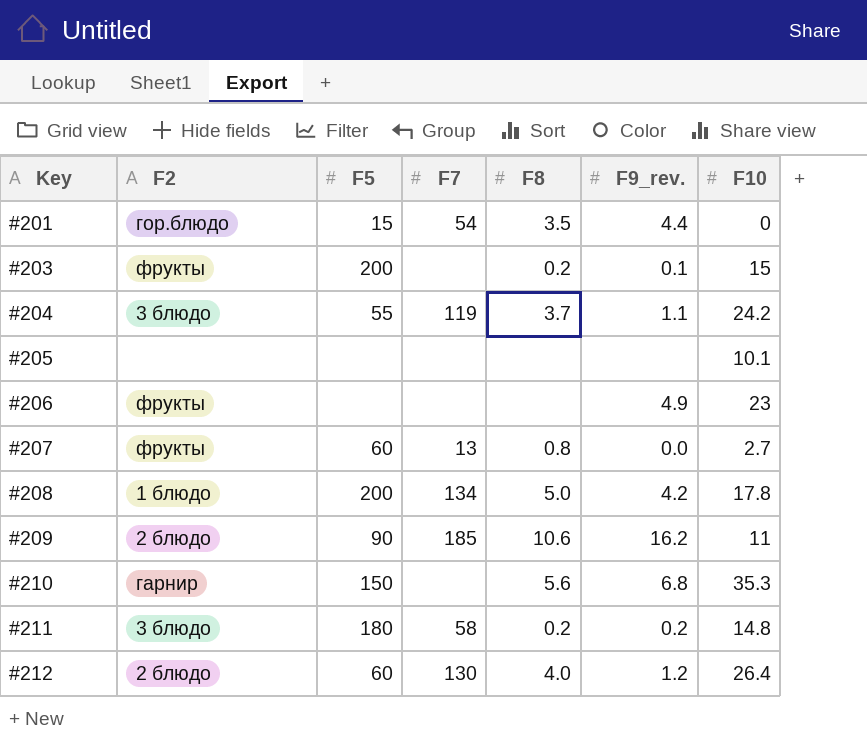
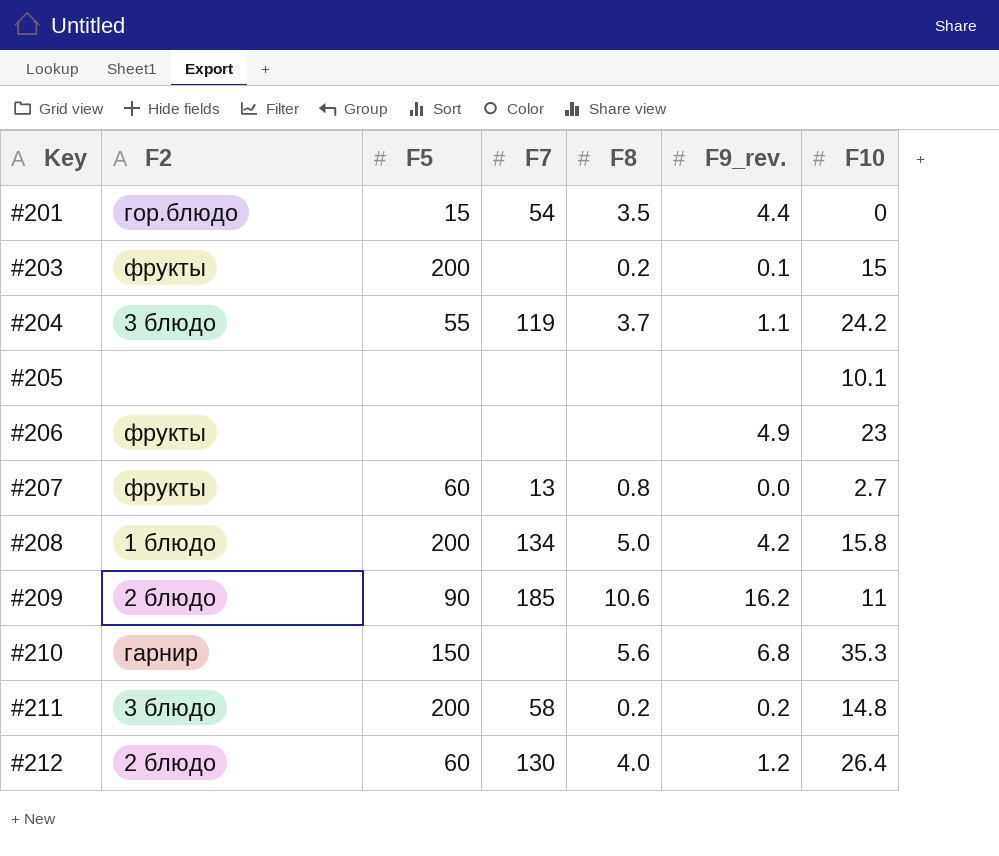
#208 | F10: 17.8 -> 15.8
#211 | F5: 180 -> 200

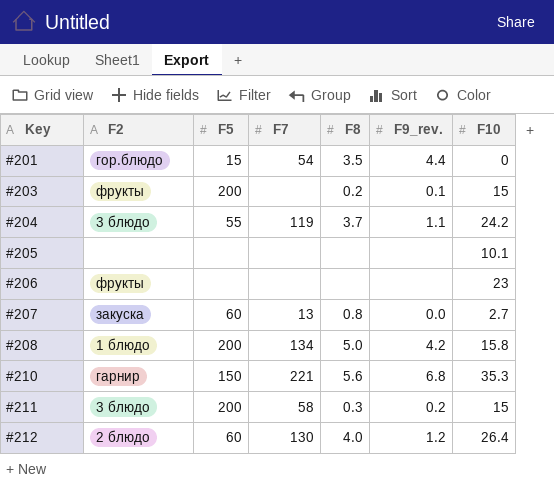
row #209: 2 блюдо | 90 | 185 | 10.6 | 16.2 | 11 -> none
#206 | F9_rev.: 4.9 -> none
#207 | F2: фрукты -> закуска
#210 | F7: none -> 221
#211 | F8: 0.2 -> 0.3
#211 | F10: 14.8 -> 15

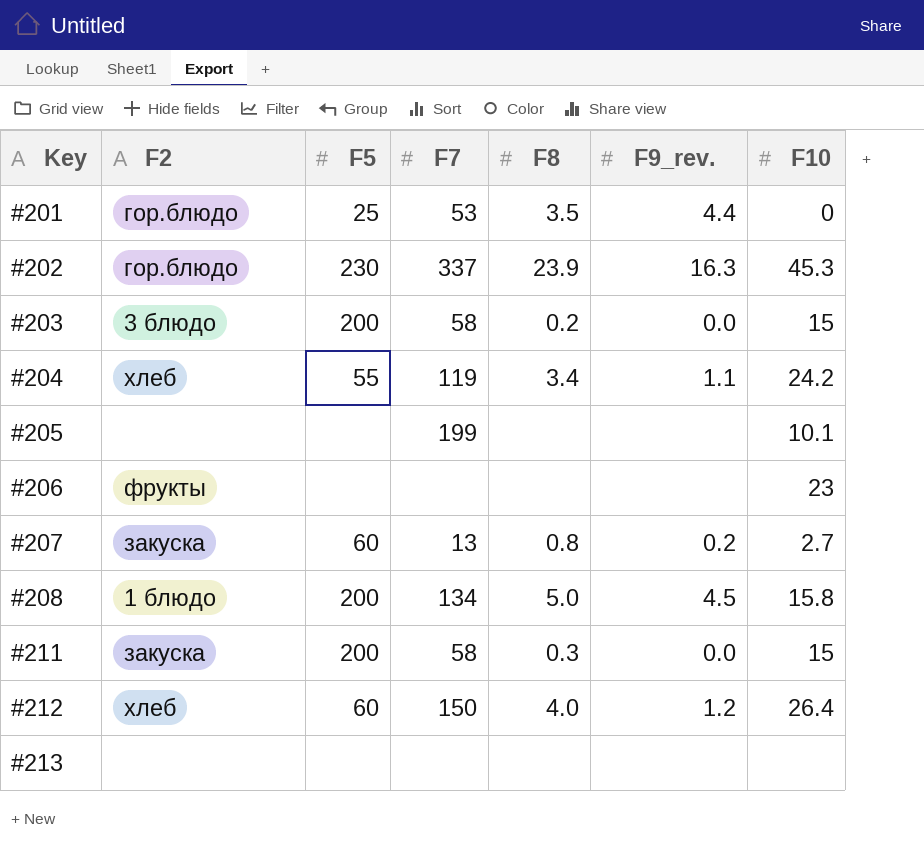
row #210: гарнир | 150 | 221 | 5.6 | 6.8 | 35.3 -> none
#201 | F5: 15 -> 25
#201 | F7: 54 -> 53
row #202: none -> гор.блюдо | 230 | 337 | 23.9 | 16.3 | 45.3
#203 | F2: фрукты -> 3 блюдо
#203 | F7: none -> 58
#203 | F9_rev.: 0.1 -> 0.0
#204 | F2: 3 блюдо -> хлеб
#204 | F8: 3.7 -> 3.4
#205 | F7: none -> 199
#207 | F9_rev.: 0.0 -> 0.2
#208 | F9_rev.: 4.2 -> 4.5
#211 | F2: 3 блюдо -> закуска
#211 | F9_rev.: 0.2 -> 0.0
#212 | F2: 2 блюдо -> хлеб
#212 | F7: 130 -> 150
row #213: none -> none | none | none | none | none | none

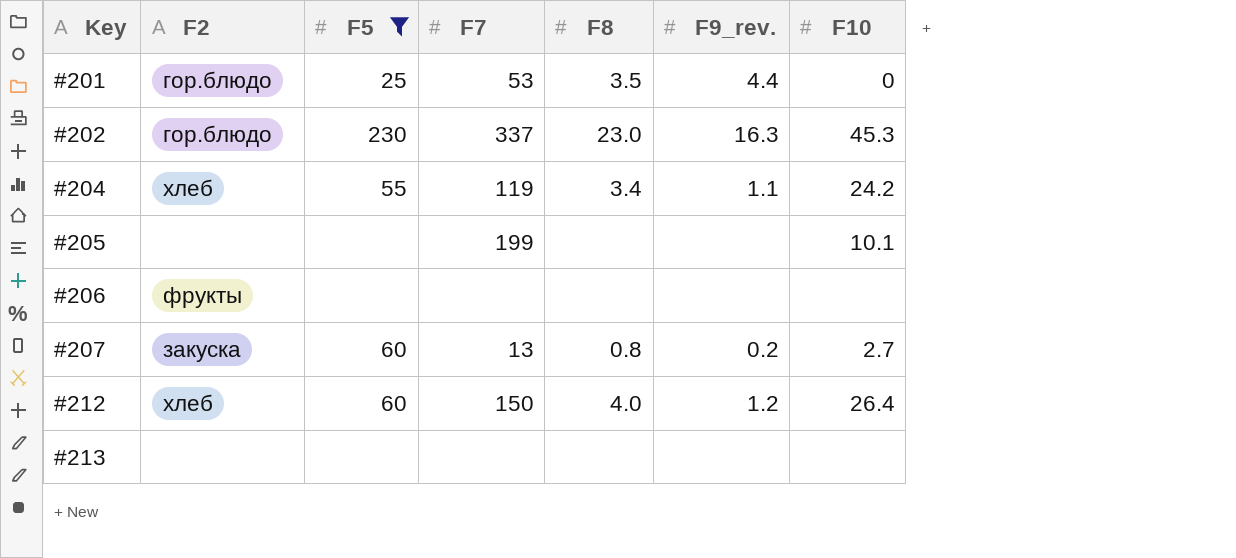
filter: none -> F5 != 200
#202 | F8: 23.9 -> 23.0
#206 | F10: 23 -> none

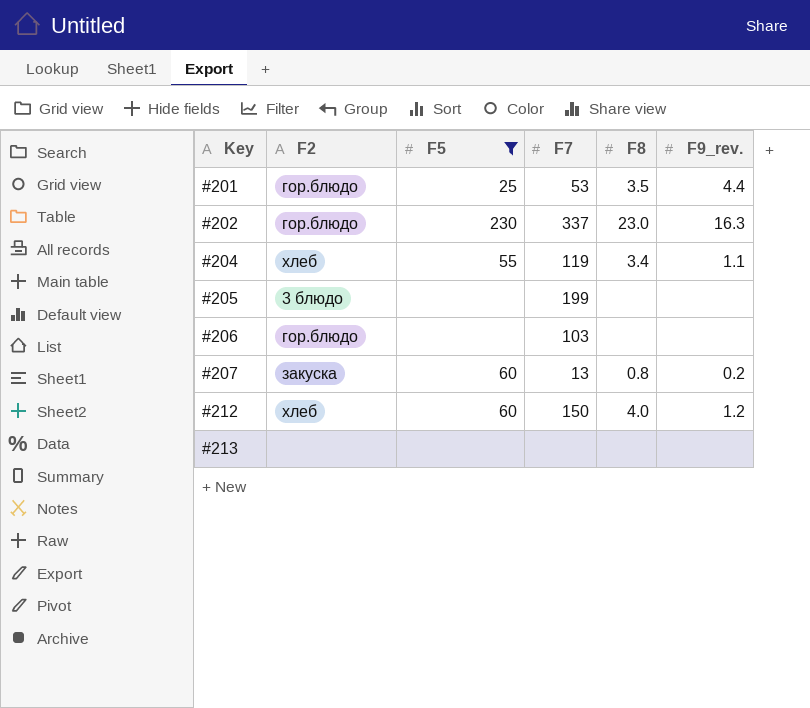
column F10 | position: 7 -> none
#205 | F2: none -> 3 блюдо
#206 | F2: фрукты -> гор.блюдо
#206 | F7: none -> 103

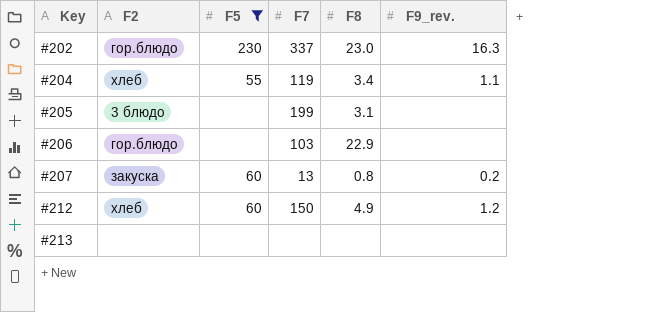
row #201: гор.блюдо | 25 | 53 | 3.5 | 4.4 -> none
#205 | F8: none -> 3.1
#206 | F8: none -> 22.9
#212 | F8: 4.0 -> 4.9

